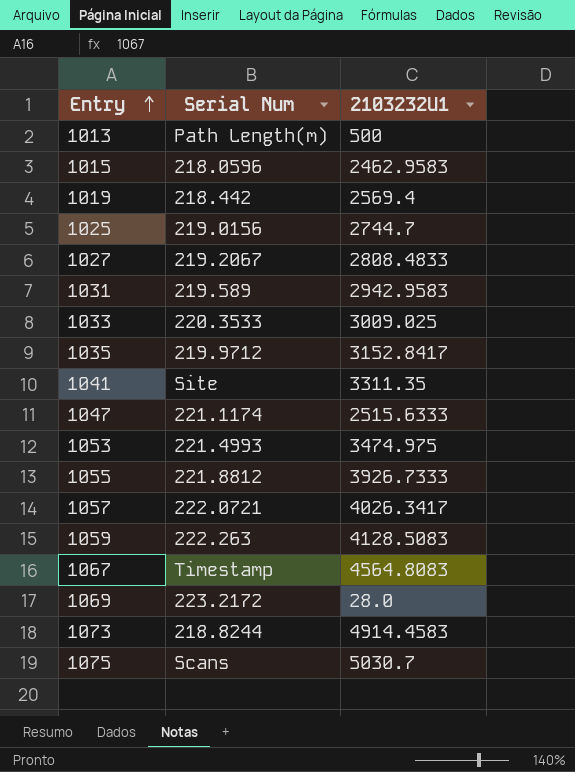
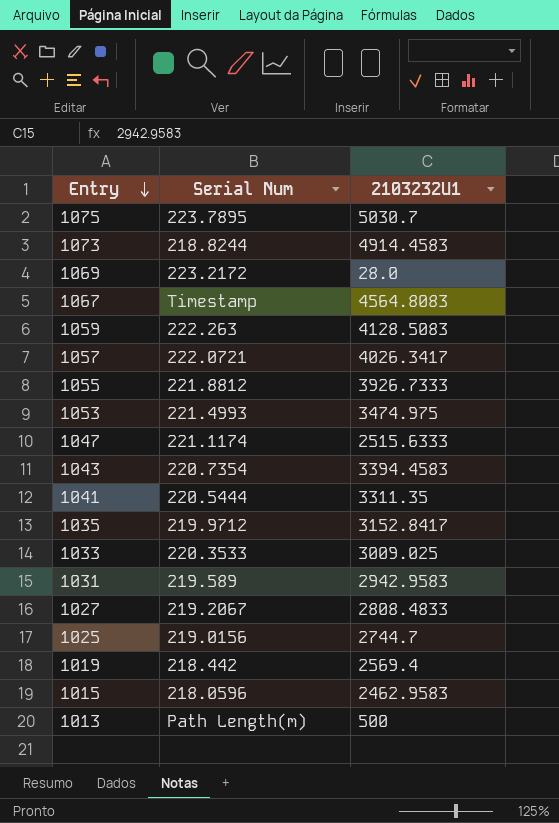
row order: Entry ascending -> Entry descending
1075 | Serial Num: Scans -> 223.7895
row 1043: none -> 220.7354 | 3394.4583
1041 | Serial Num: Site -> 220.5444

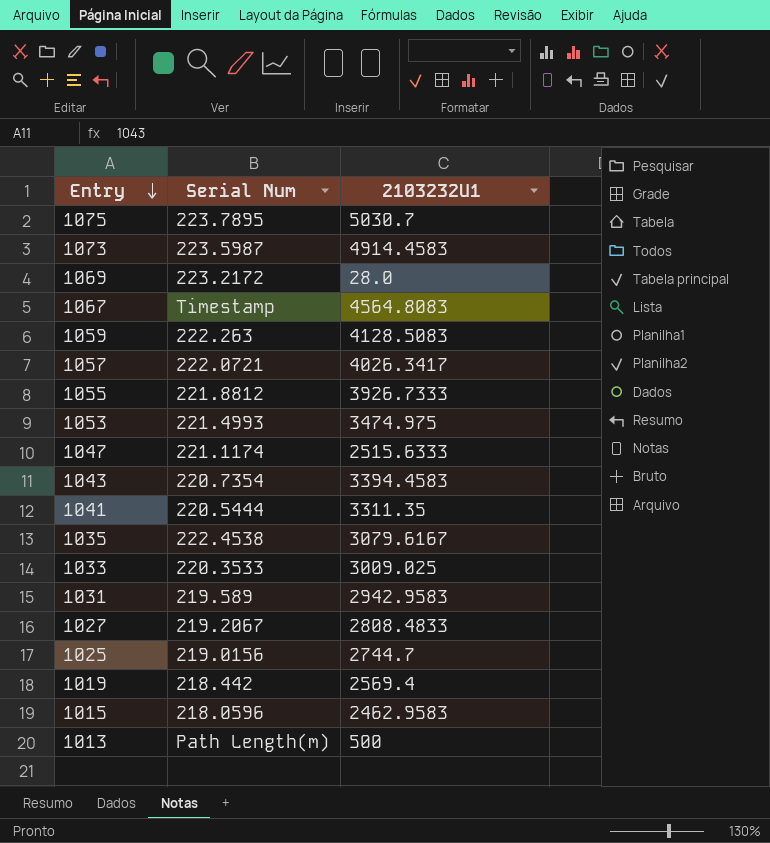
1073 | Serial Num: 218.8244 -> 223.5987
1035 | Serial Num: 219.9712 -> 222.4538
1035 | 2103232U1: 3152.8417 -> 3079.6167

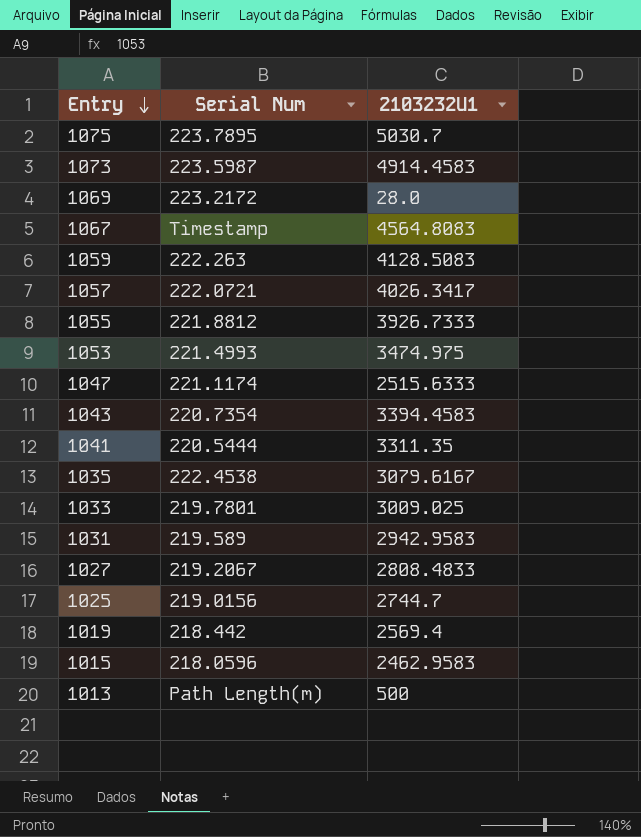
1033 | Serial Num: 220.3533 -> 219.7801

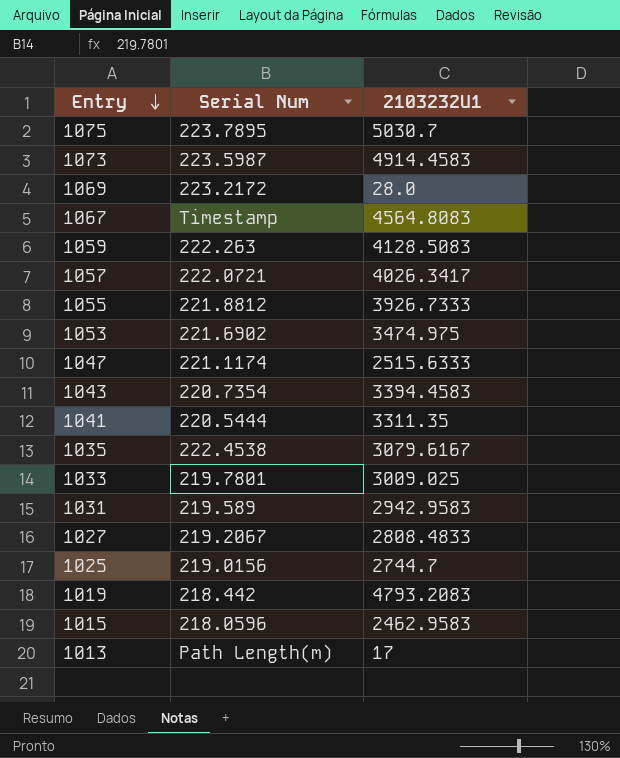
1053 | Serial Num: 221.4993 -> 221.6902
1019 | 2103232U1: 2569.4 -> 4793.2083
1013 | 2103232U1: 500 -> 17

